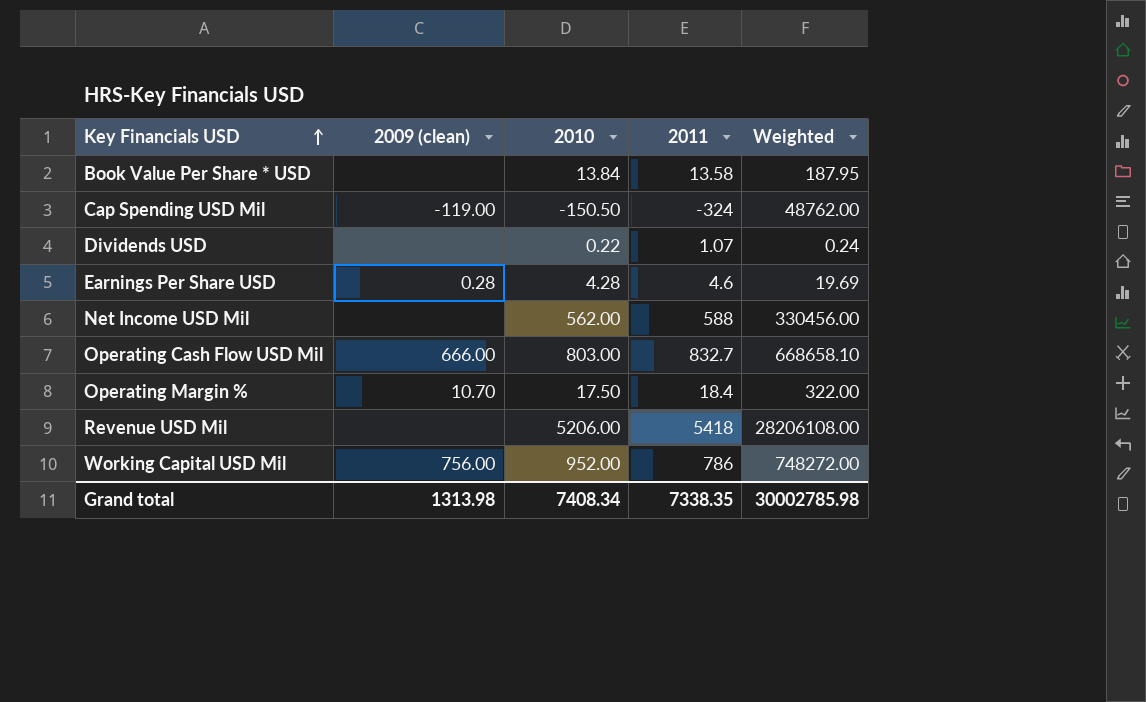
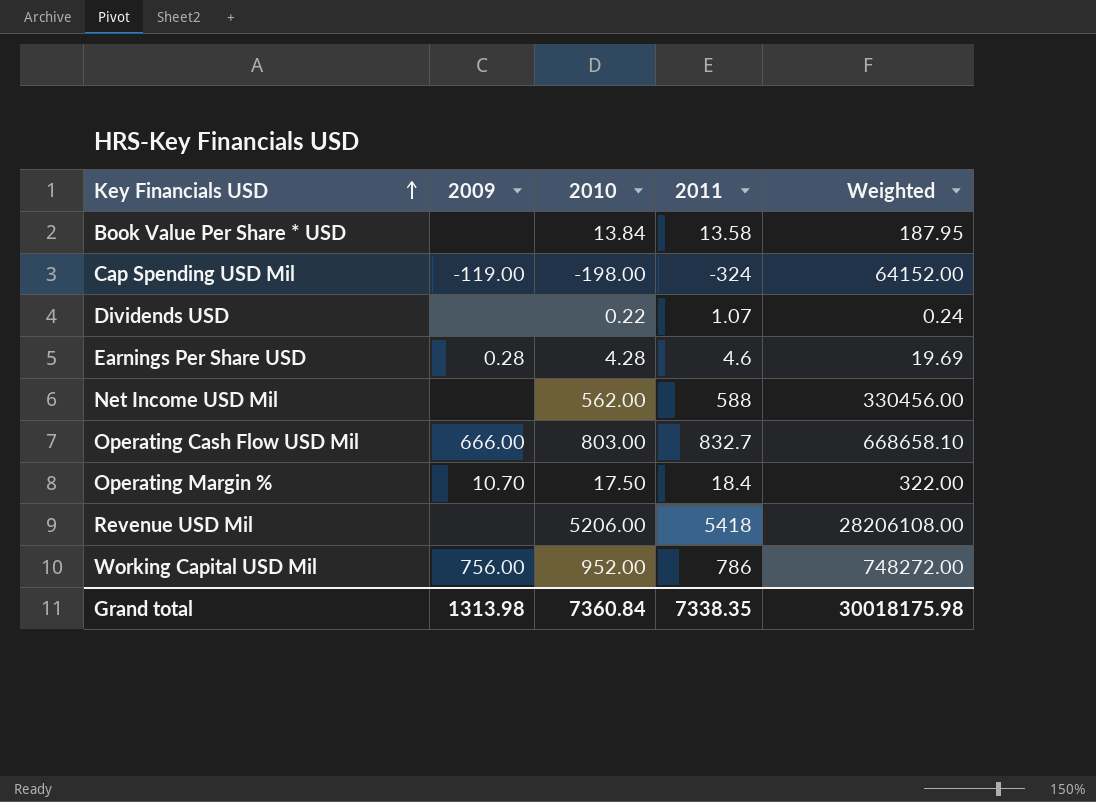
column name: 2009 (clean) -> 2009
Cap Spending USD Mil | 2010: -150.50 -> -198.00
Cap Spending USD Mil | Weighted: 48762.00 -> 64152.00
Grand total | 2010: 7408.34 -> 7360.84
Grand total | Weighted: 30002785.98 -> 30018175.98

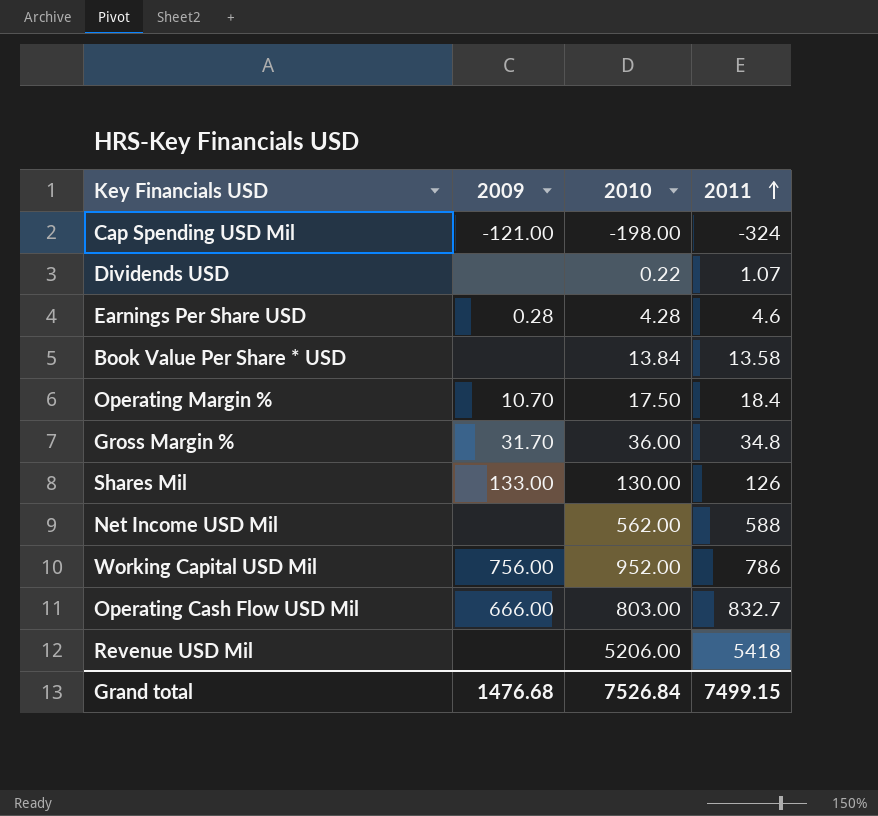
row order: Key Financials USD ascending -> 2011 ascending
column Weighted | formula: [2010] * [2011] -> none
Cap Spending USD Mil | 2009: -119.00 -> -121.00
row Gross Margin %: none -> 31.70 | 36.00 | 34.8
row Shares Mil: none -> 133.00 | 130.00 | 126
Grand total | 2009: 1313.98 -> 1476.68
Grand total | 2010: 7360.84 -> 7526.84
Grand total | 2011: 7338.35 -> 7499.15

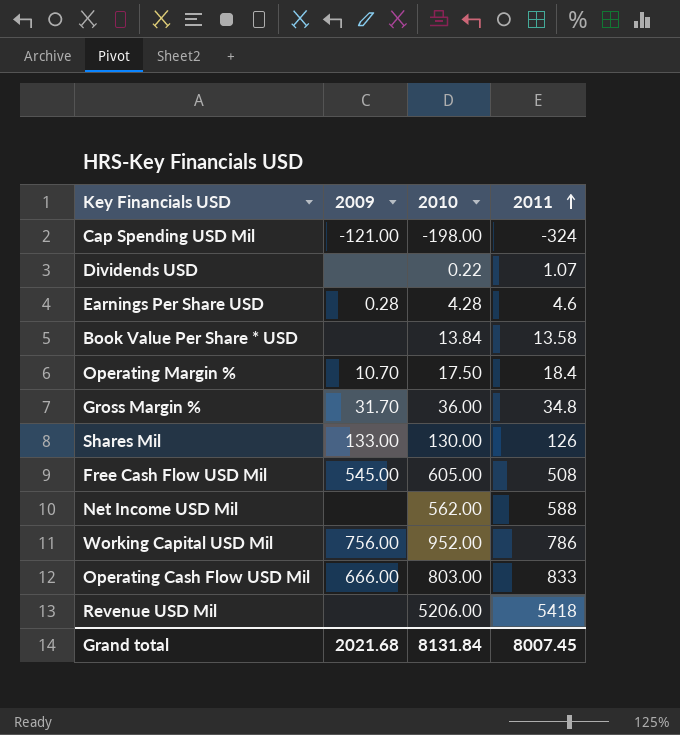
row Free Cash Flow USD Mil: none -> 545.00 | 605.00 | 508
Operating Cash Flow USD Mil | 2011: 832.7 -> 833
Grand total | 2009: 1476.68 -> 2021.68
Grand total | 2010: 7526.84 -> 8131.84
Grand total | 2011: 7499.15 -> 8007.45

